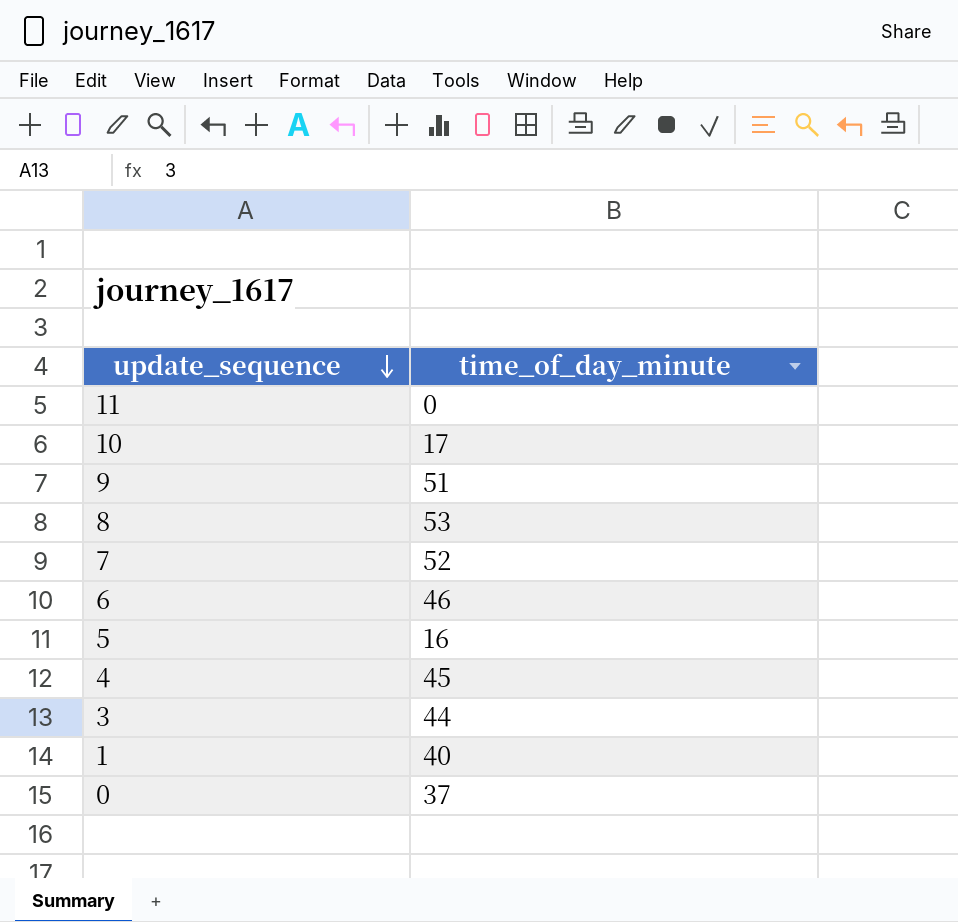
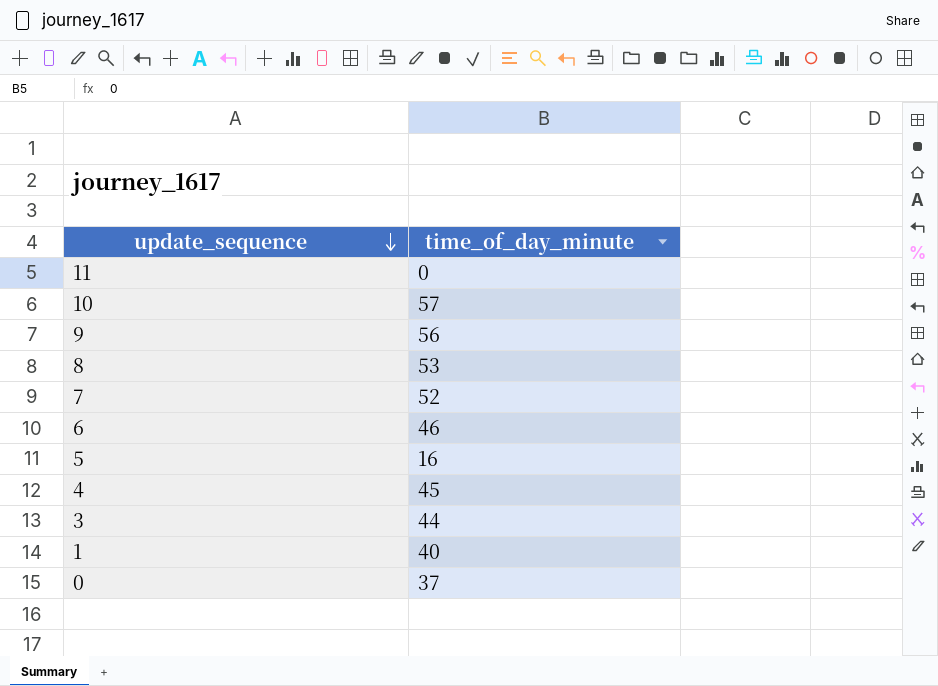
10 | time_of_day_minute: 17 -> 57
9 | time_of_day_minute: 51 -> 56

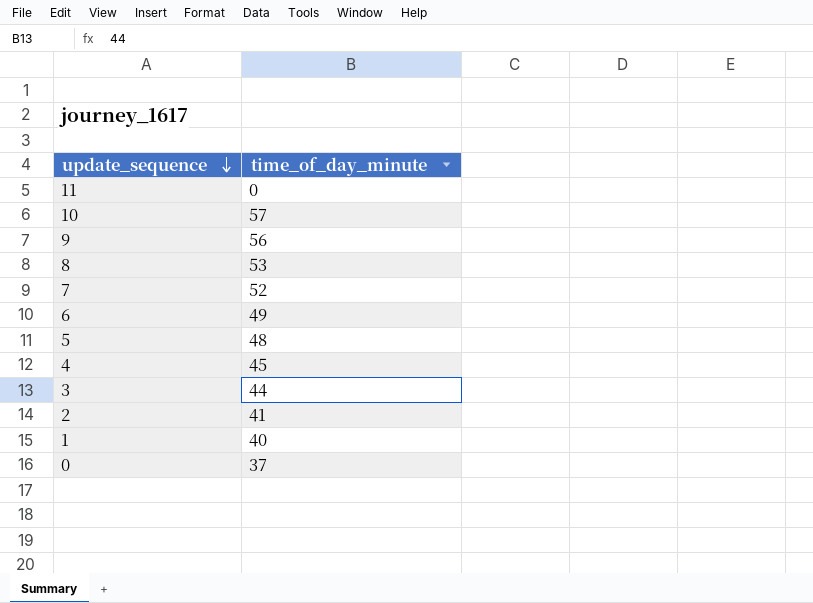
6 | time_of_day_minute: 46 -> 49
5 | time_of_day_minute: 16 -> 48
row 2: none -> 41

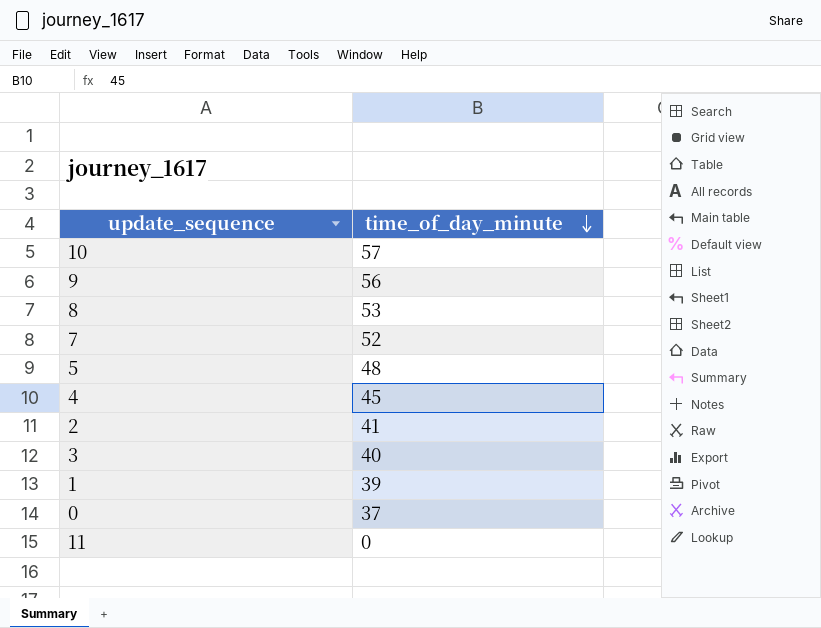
row order: update_sequence descending -> time_of_day_minute descending
row 6: 49 -> none
3 | time_of_day_minute: 44 -> 40
1 | time_of_day_minute: 40 -> 39

